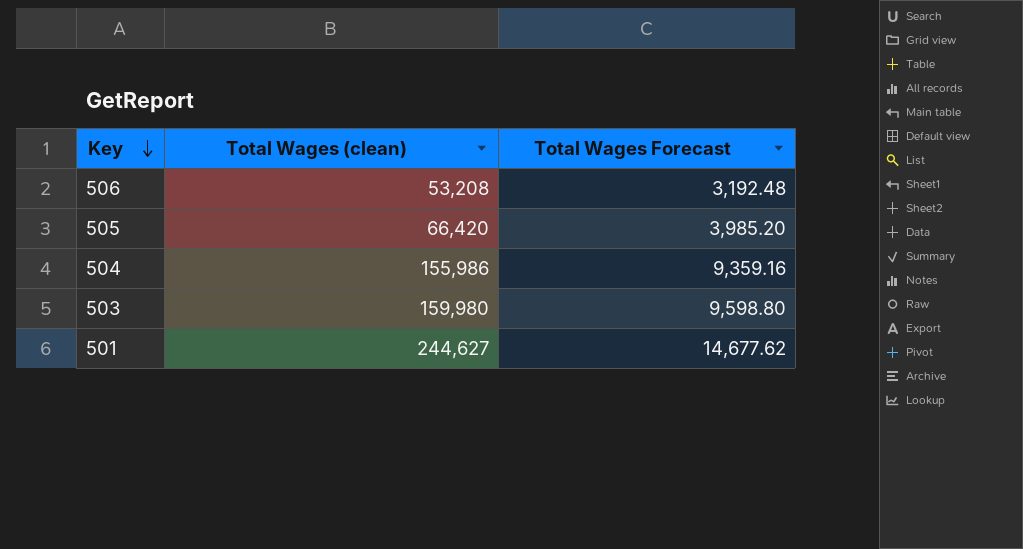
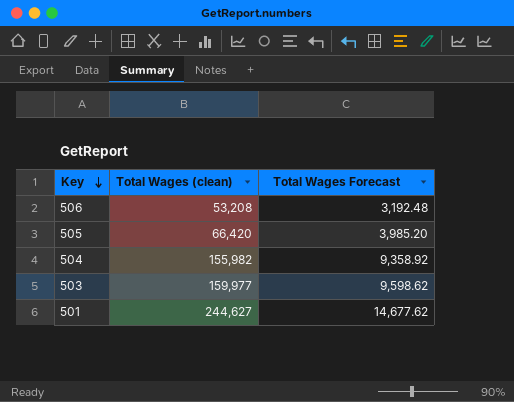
504 | Total Wages (clean): 155,986 -> 155,982
504 | Total Wages Forecast: 9,359.16 -> 9,358.92
503 | Total Wages (clean): 159,980 -> 159,977
503 | Total Wages Forecast: 9,598.80 -> 9,598.62

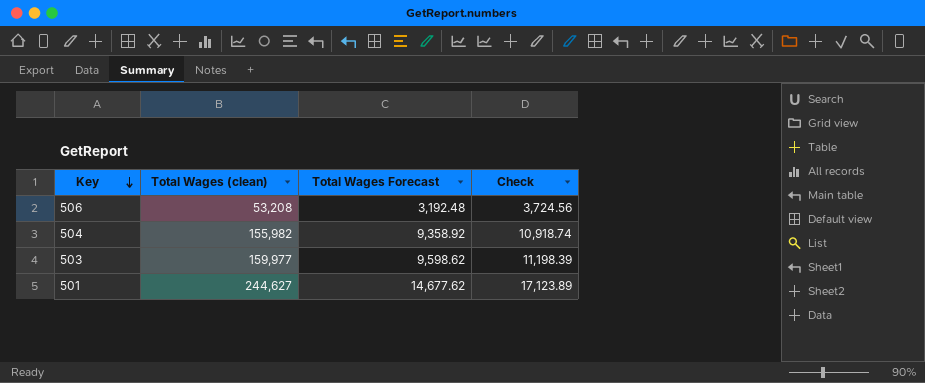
column Check | formula: none -> [Total Wages (clean)] * 0.07
row 505: 66,420 | 3,985.20 -> none

